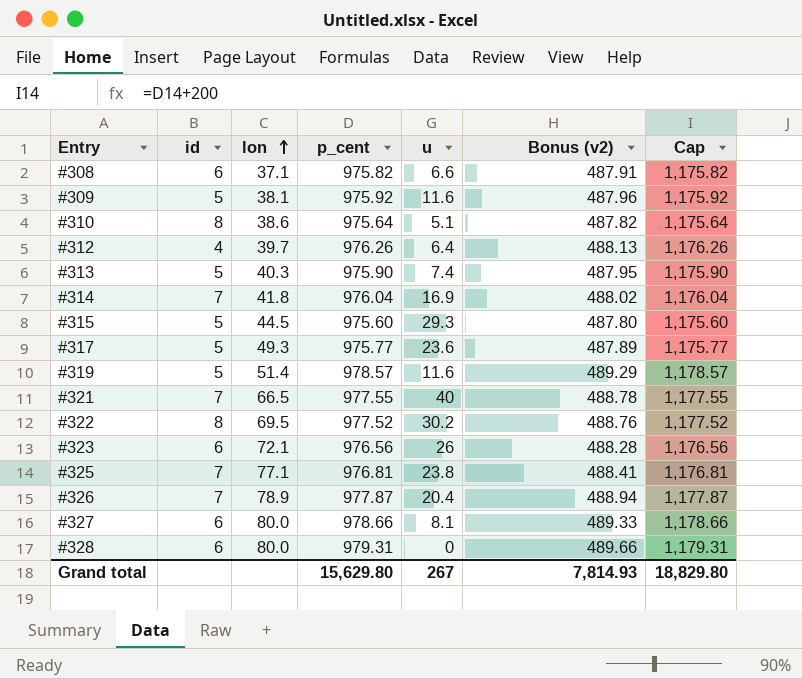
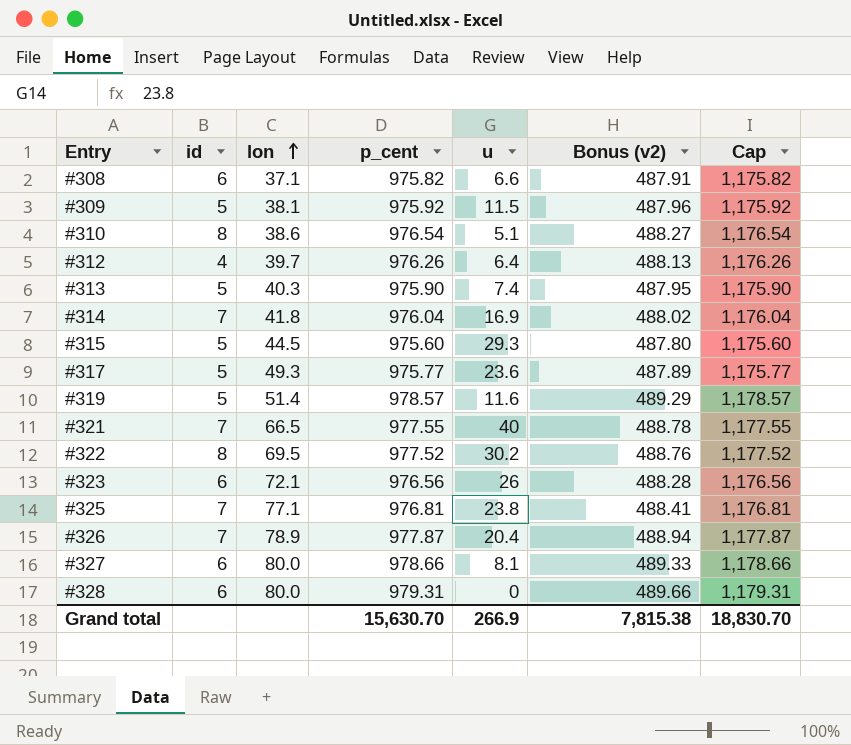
#309 | u: 11.6 -> 11.5
#310 | p_cent: 975.64 -> 976.54
#310 | Bonus (v2): 487.82 -> 488.27
#310 | Cap: 1,175.64 -> 1,176.54
Grand total | p_cent: 15,629.80 -> 15,630.70
Grand total | u: 267 -> 266.9
Grand total | Bonus (v2): 7,814.93 -> 7,815.38
Grand total | Cap: 18,829.80 -> 18,830.70

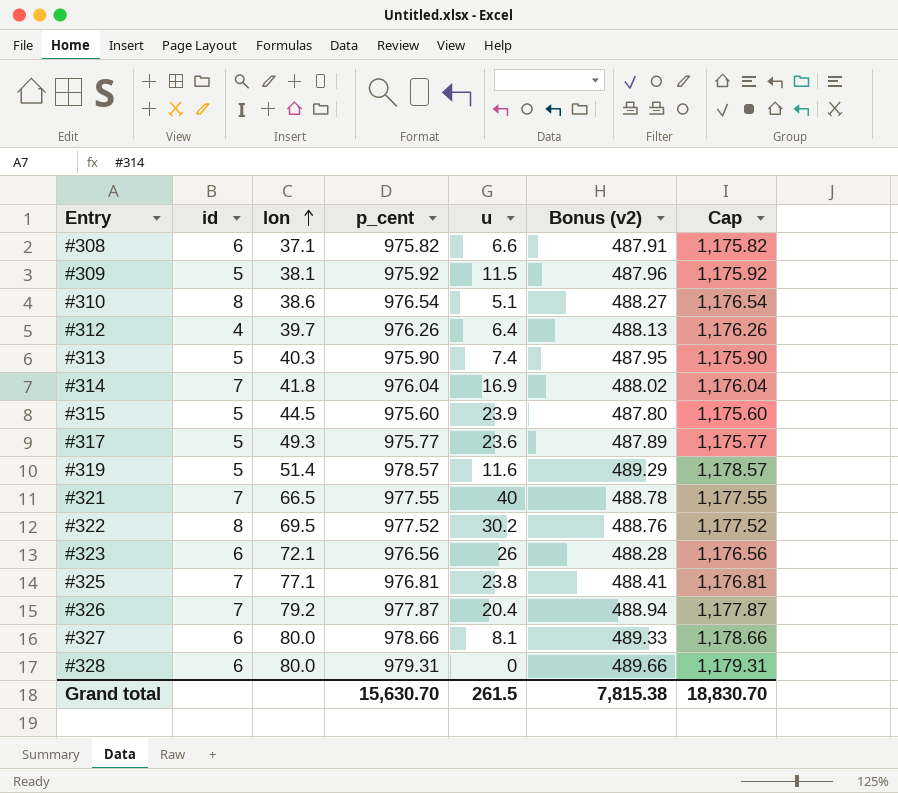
#315 | u: 29.3 -> 23.9
#326 | lon: 78.9 -> 79.2
Grand total | u: 266.9 -> 261.5

